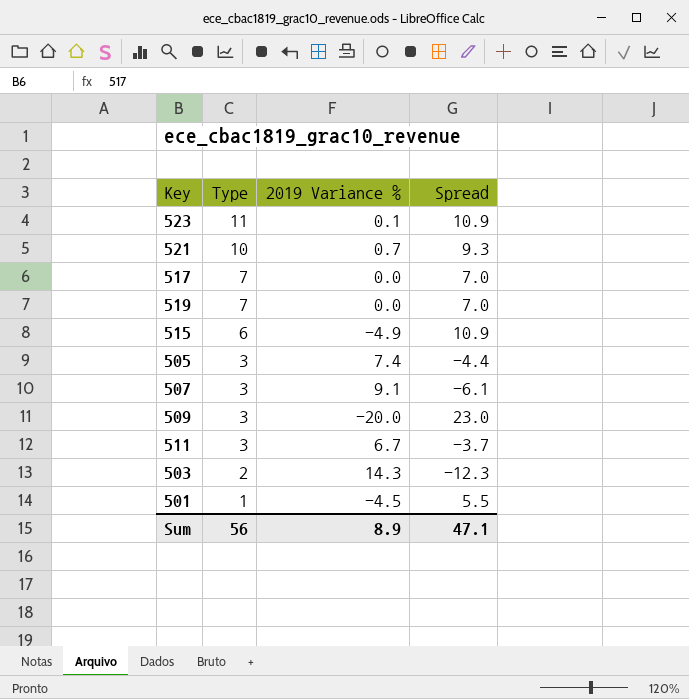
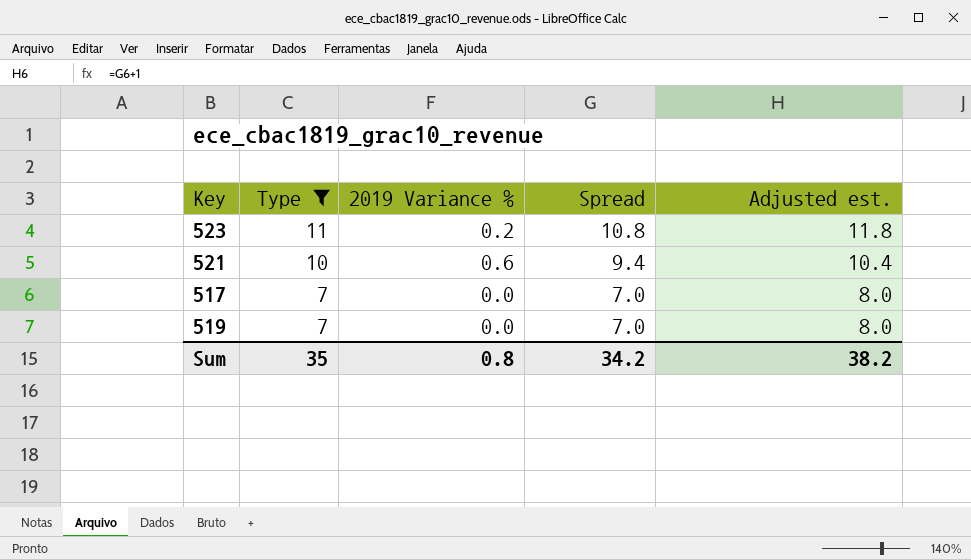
filter: none -> Type >= 7
column Adjusted est. | formula: none -> [Spread] + 1
523 | 2019 Variance %: 0.1 -> 0.2
523 | Spread: 10.9 -> 10.8
521 | 2019 Variance %: 0.7 -> 0.6
521 | Spread: 9.3 -> 9.4
Sum | Type: 56 -> 35
Sum | 2019 Variance %: 8.9 -> 0.8
Sum | Spread: 47.1 -> 34.2

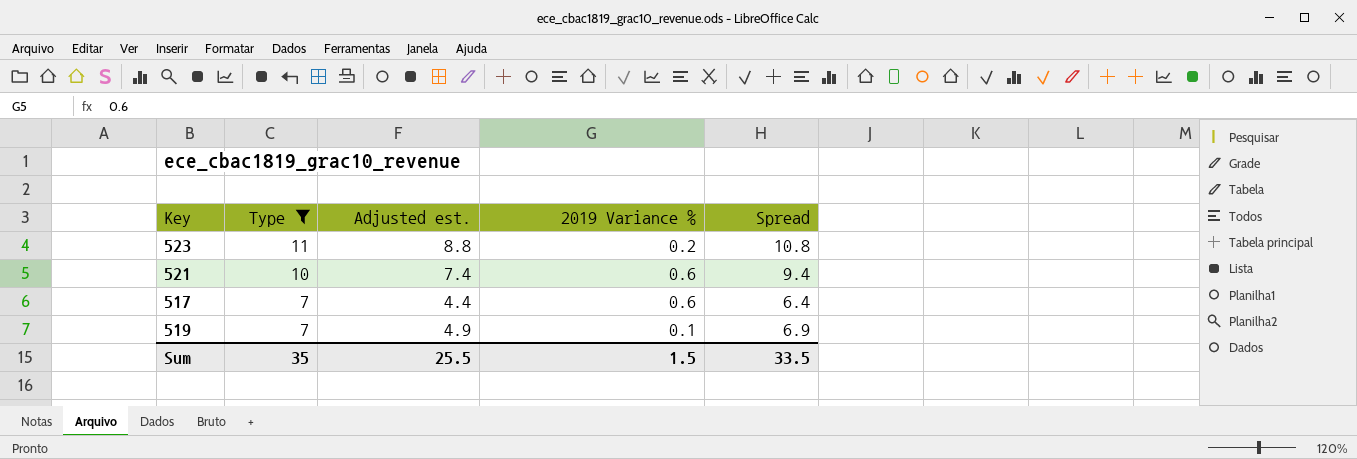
column Adjusted est. | formula: [Spread] + 1 -> [Spread] - 2
column Adjusted est. | position: 5 -> 3
517 | 2019 Variance %: 0.0 -> 0.6
517 | Spread: 7.0 -> 6.4
519 | 2019 Variance %: 0.0 -> 0.1
519 | Spread: 7.0 -> 6.9
Sum | Adjusted est.: 38.2 -> 25.5
Sum | 2019 Variance %: 0.8 -> 1.5
Sum | Spread: 34.2 -> 33.5

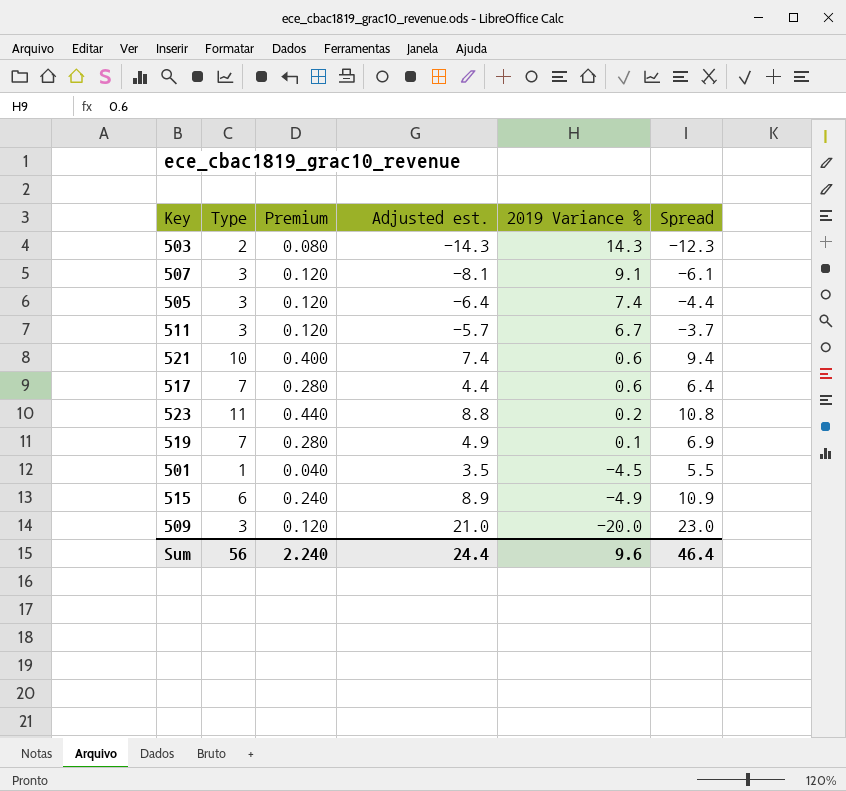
filter: Type >= 7 -> none
row order: Type descending -> 2019 Variance % descending
column Premium | formula: none -> [Type] * 0.04
Sum | Type: 35 -> 56
Sum | Adjusted est.: 25.5 -> 24.4
Sum | 2019 Variance %: 1.5 -> 9.6
Sum | Spread: 33.5 -> 46.4

